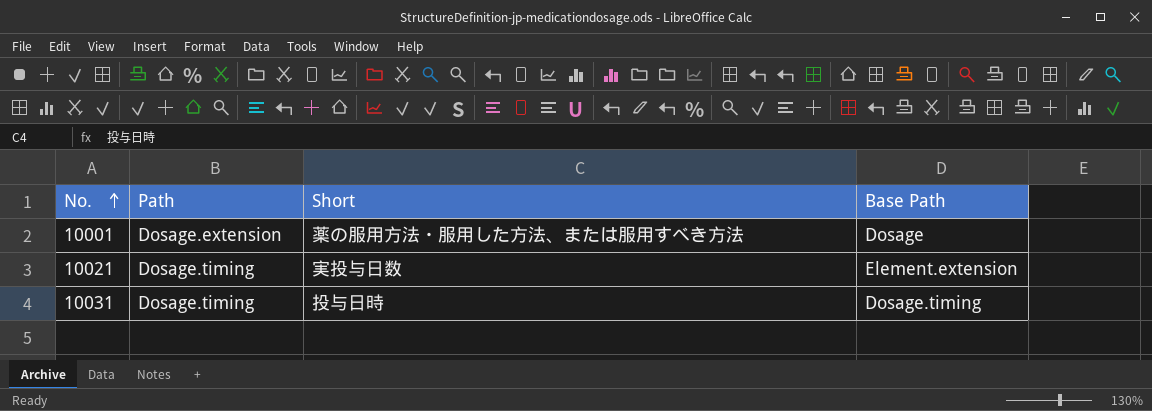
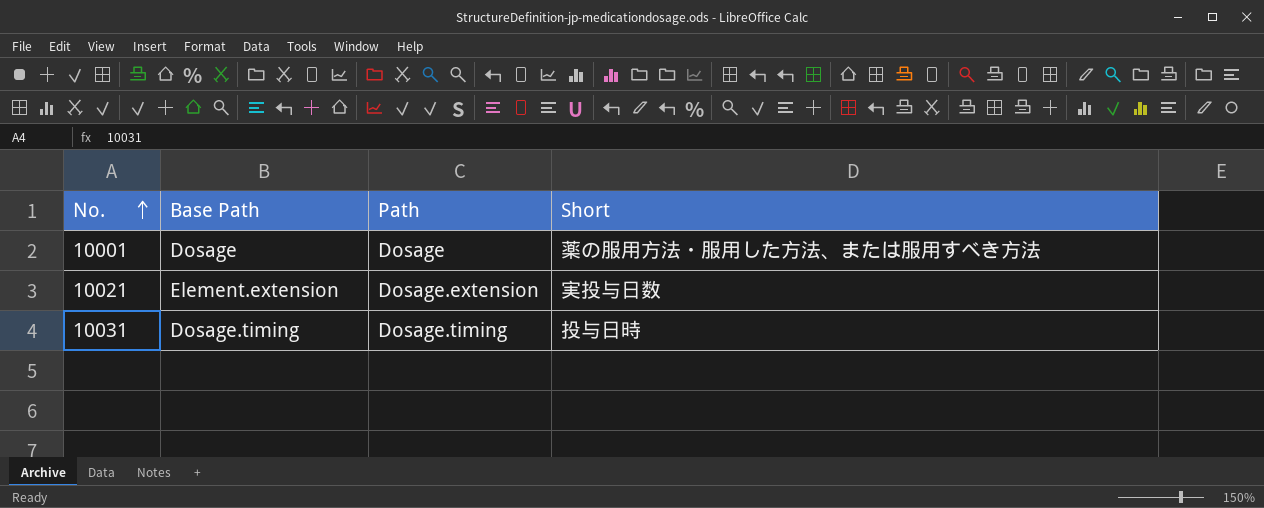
column Base Path | position: 4 -> 2
10001 | Path: Dosage.extension -> Dosage
10021 | Path: Dosage.timing -> Dosage.extension

